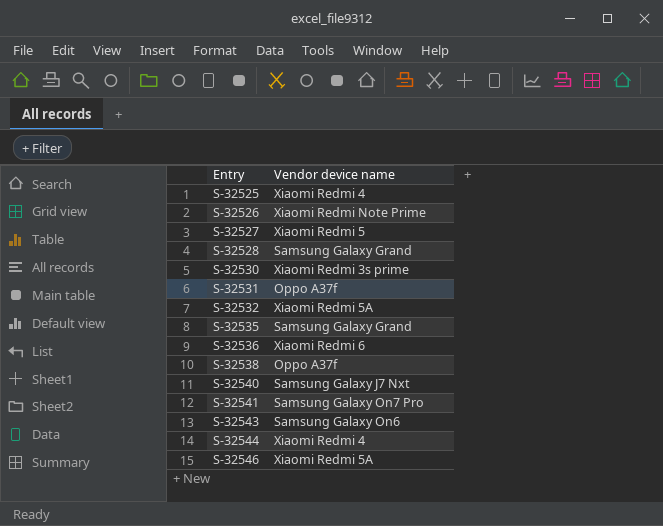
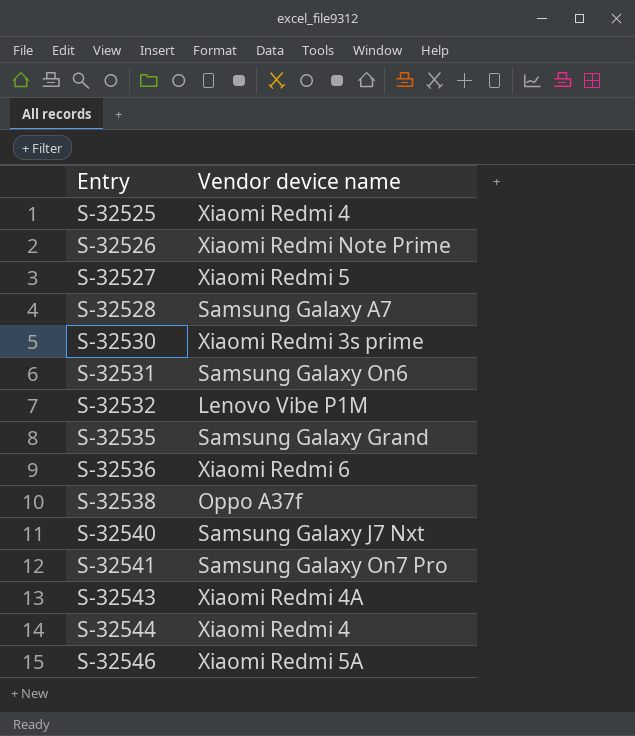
S-32528 | Vendor device name: Samsung Galaxy Grand -> Samsung Galaxy A7
S-32531 | Vendor device name: Oppo A37f -> Samsung Galaxy On6
S-32532 | Vendor device name: Xiaomi Redmi 5A -> Lenovo Vibe P1M
S-32543 | Vendor device name: Samsung Galaxy On6 -> Xiaomi Redmi 4A

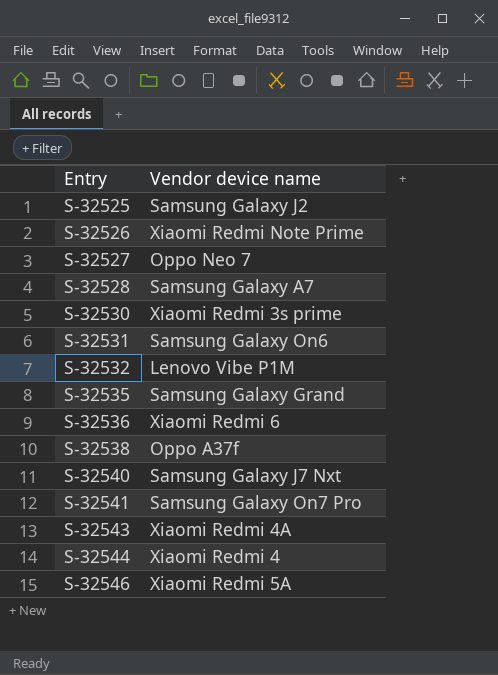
S-32525 | Vendor device name: Xiaomi Redmi 4 -> Samsung Galaxy J2
S-32527 | Vendor device name: Xiaomi Redmi 5 -> Oppo Neo 7

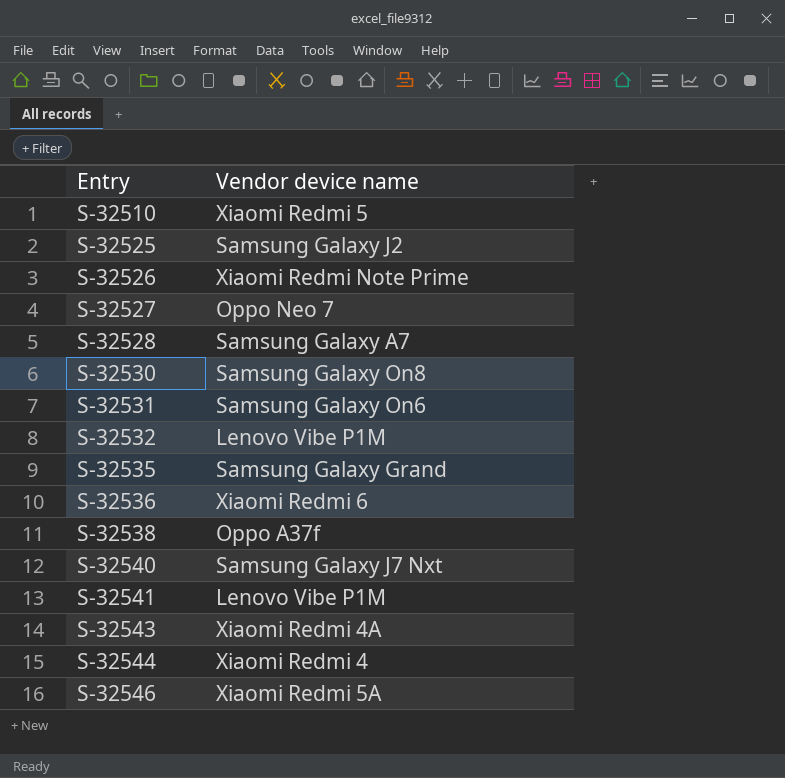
row S-32510: none -> Xiaomi Redmi 5
S-32530 | Vendor device name: Xiaomi Redmi 3s prime -> Samsung Galaxy On8
S-32541 | Vendor device name: Samsung Galaxy On7 Pro -> Lenovo Vibe P1M

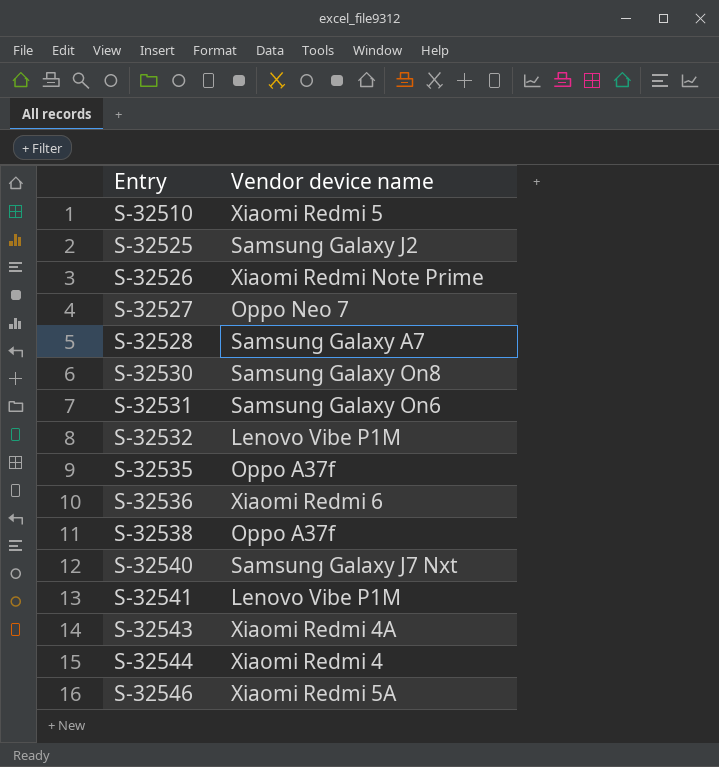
S-32535 | Vendor device name: Samsung Galaxy Grand -> Oppo A37f

